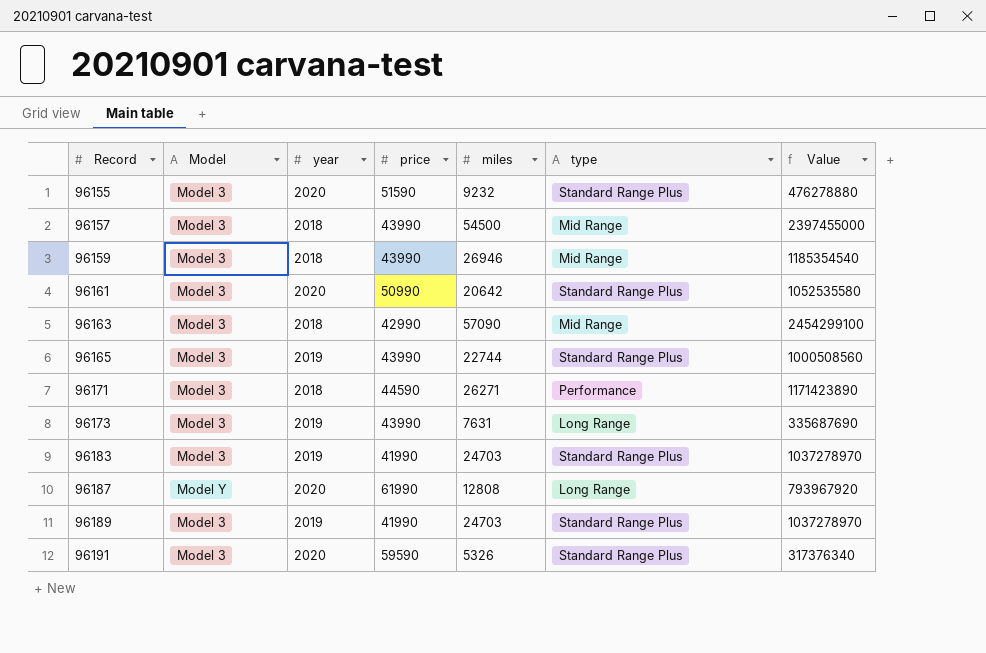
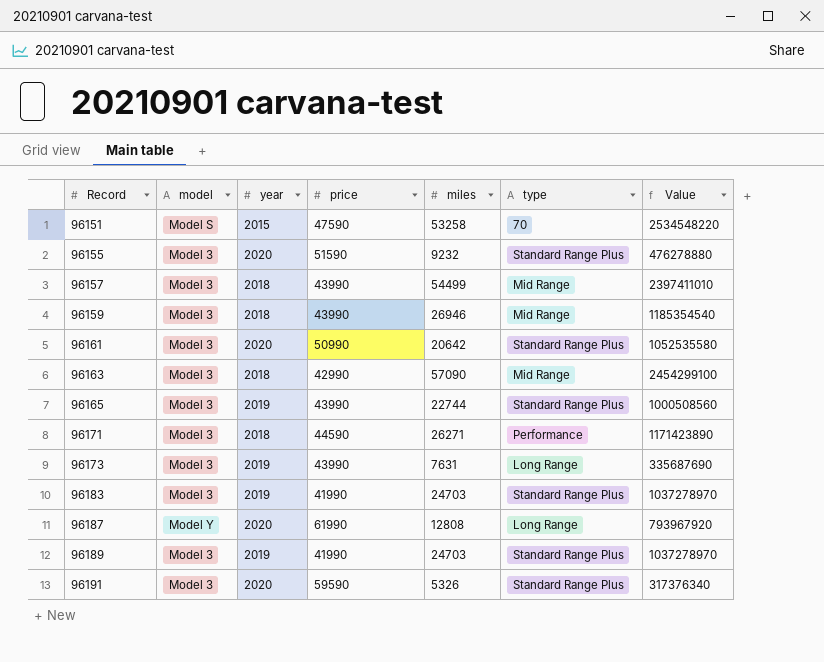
column name: Model -> model
row 96151: none -> Model S | 2015 | 47590 | 53258 | 70 | 2534548220
96157 | miles: 54500 -> 54499
96157 | Value: 2397455000 -> 2397411010

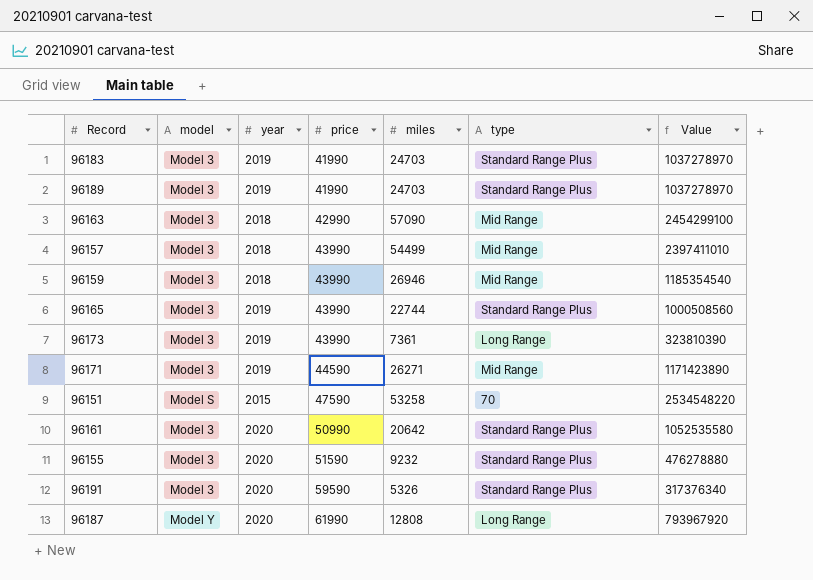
row order: Record ascending -> price ascending
96173 | miles: 7631 -> 7361
96173 | Value: 335687690 -> 323810390
96171 | year: 2018 -> 2019
96171 | type: Performance -> Mid Range

